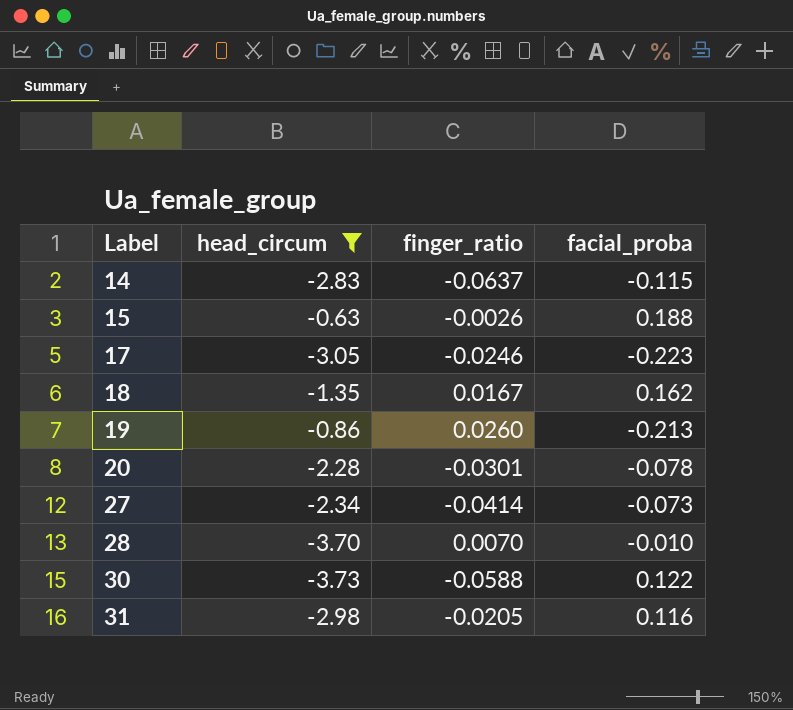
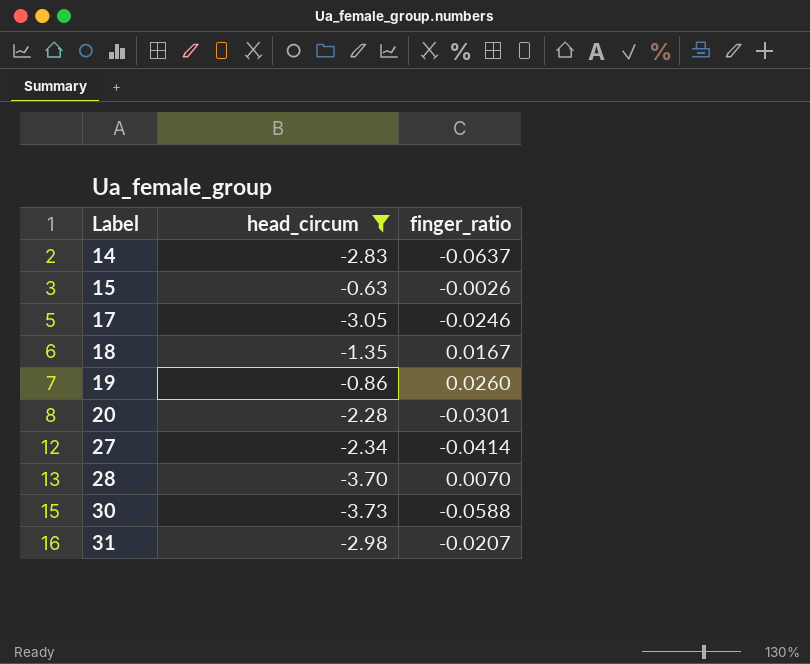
column facial_proba | position: 4 -> none
31 | finger_ratio: -0.0205 -> -0.0207

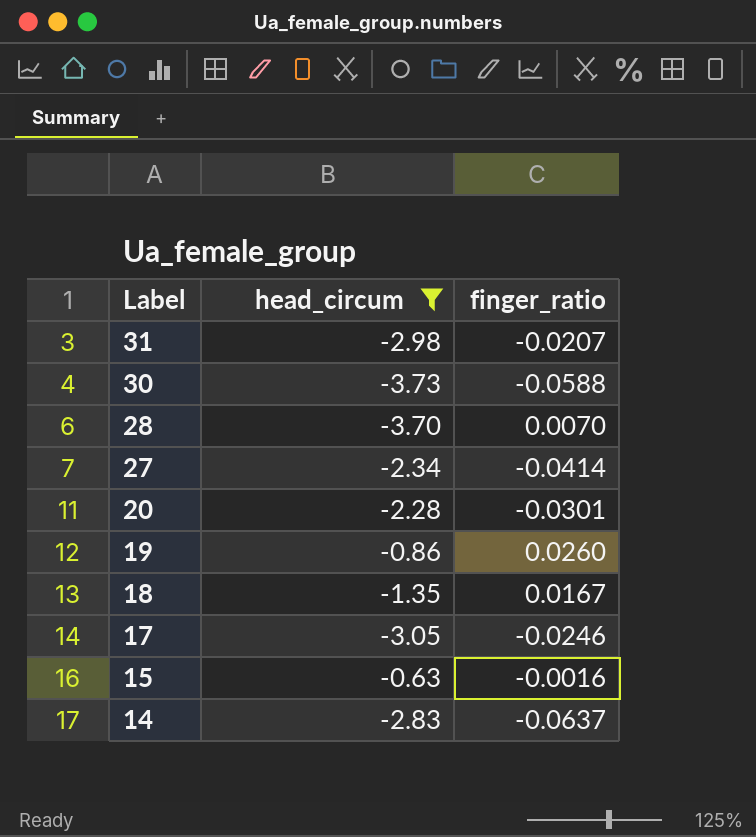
row order: Label ascending -> Label descending
15 | finger_ratio: -0.0026 -> -0.0016

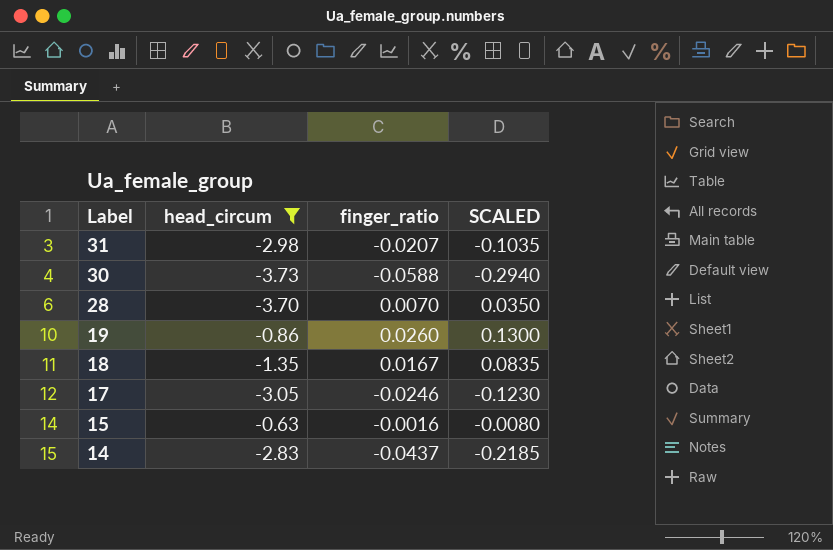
column SCALED | formula: none -> [finger_ratio] * 5
row 27: -2.34 | -0.0414 -> none
row 20: -2.28 | -0.0301 -> none
14 | finger_ratio: -0.0637 -> -0.0437

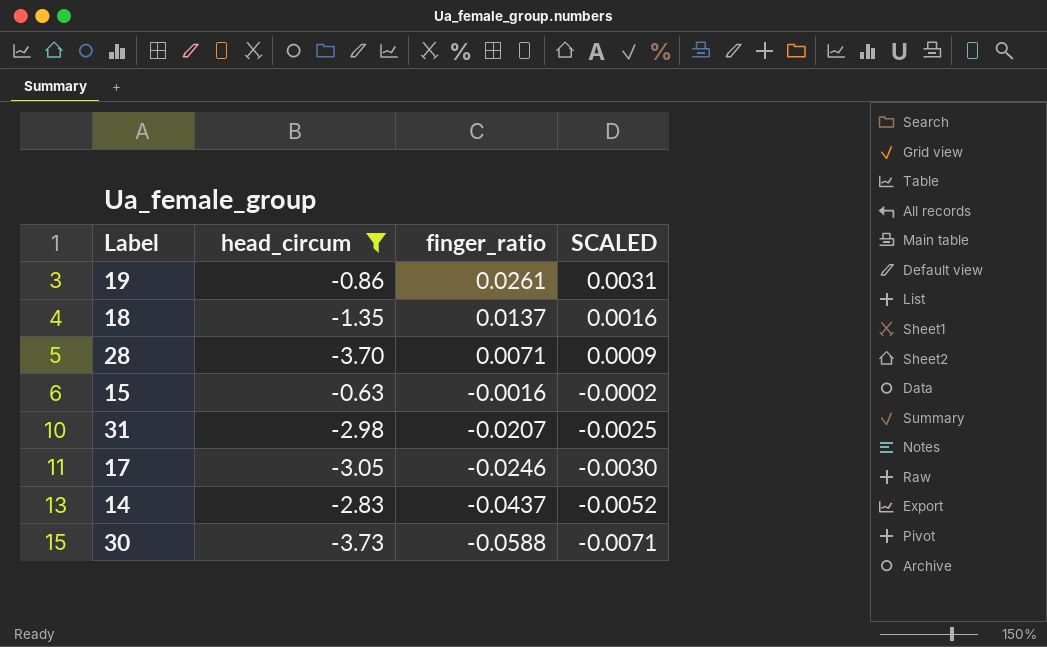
row order: Label descending -> finger_ratio descending
column SCALED | formula: [finger_ratio] * 5 -> [finger_ratio] * 0.12
19 | finger_ratio: 0.0260 -> 0.0261
18 | finger_ratio: 0.0167 -> 0.0137
28 | finger_ratio: 0.0070 -> 0.0071

